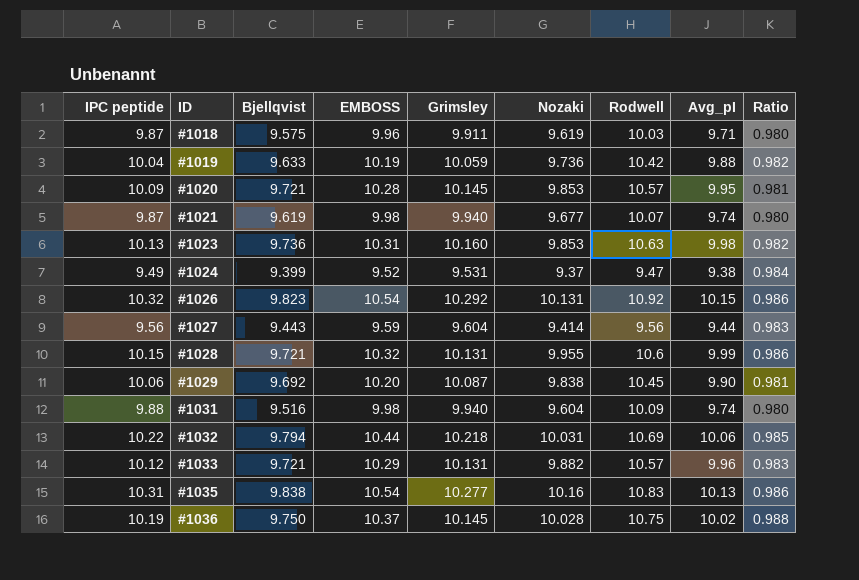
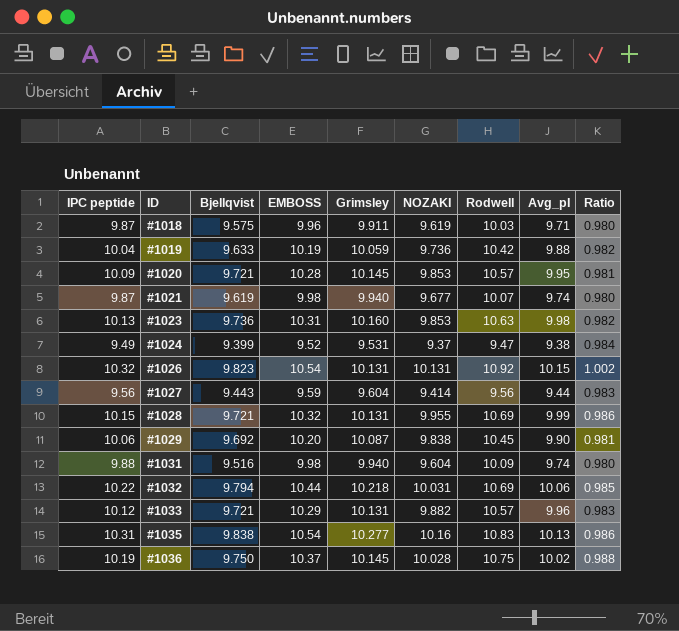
column name: Nozaki -> NOZAKI
#1026 | Grimsley: 10.292 -> 10.131
#1026 | Ratio: 0.986 -> 1.002
#1028 | Rodwell: 10.6 -> 10.69

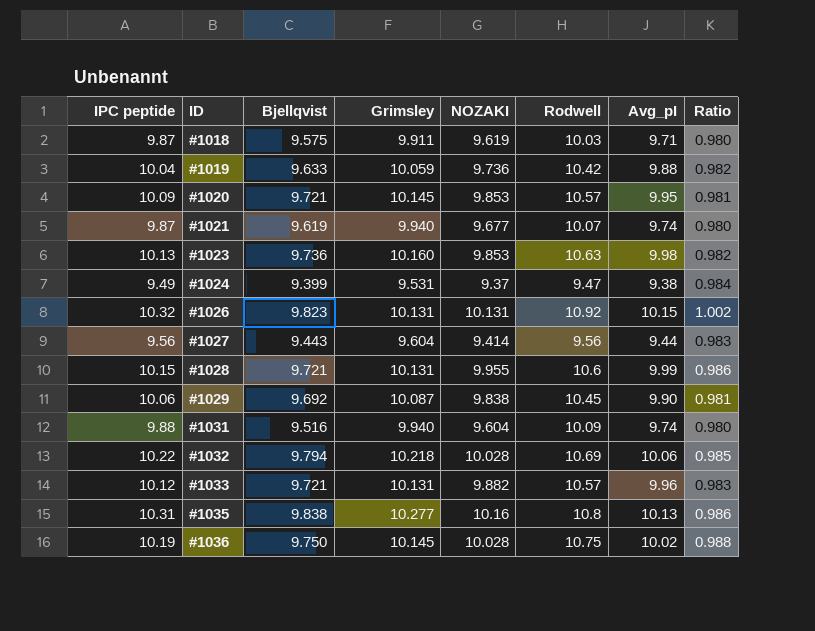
column EMBOSS | position: 4 -> none
#1028 | Rodwell: 10.69 -> 10.6
#1032 | NOZAKI: 10.031 -> 10.028
#1035 | Rodwell: 10.83 -> 10.8

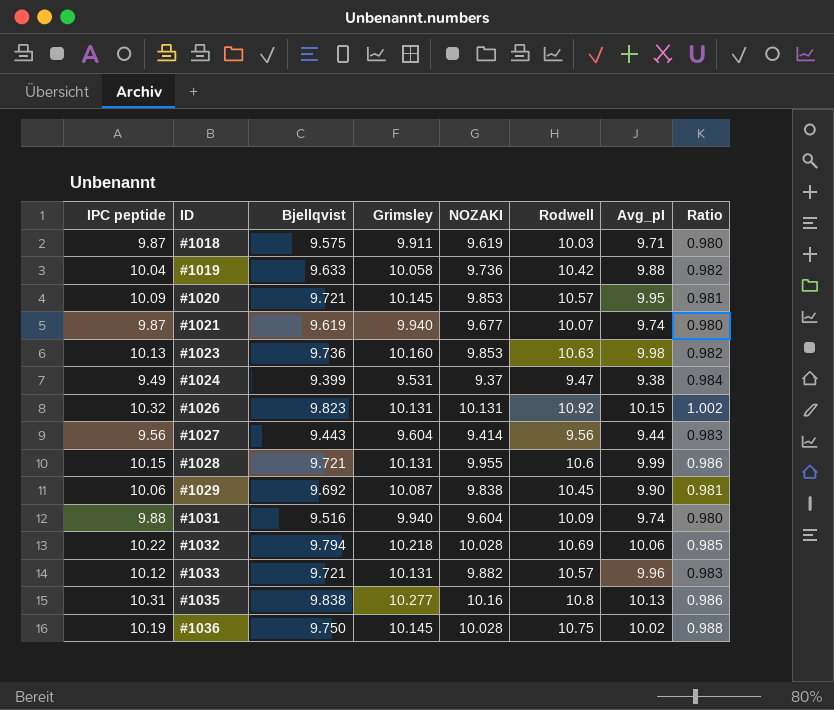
#1019 | Grimsley: 10.059 -> 10.058

